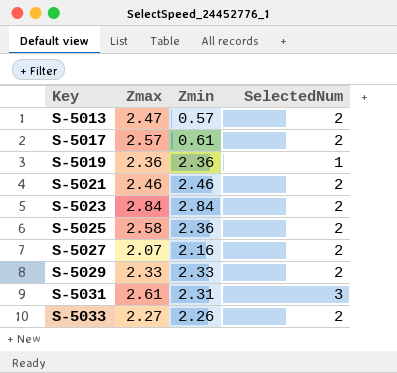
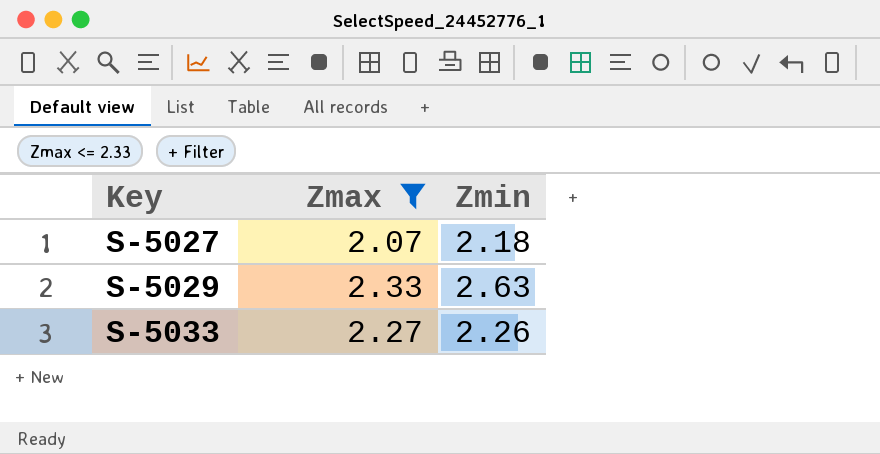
filter: none -> Zmax <= 2.33
column SelectedNum | position: 4 -> none
S-5027 | Zmin: 2.16 -> 2.18
S-5029 | Zmin: 2.33 -> 2.63

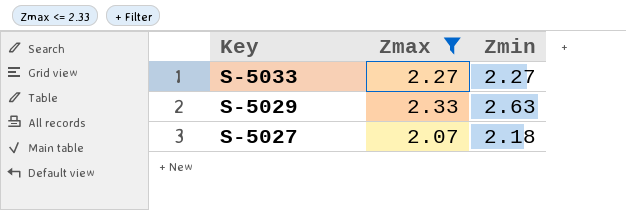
row order: Key ascending -> Key descending
S-5033 | Zmin: 2.26 -> 2.27

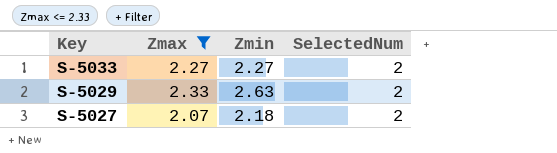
column SelectedNum | position: none -> 4

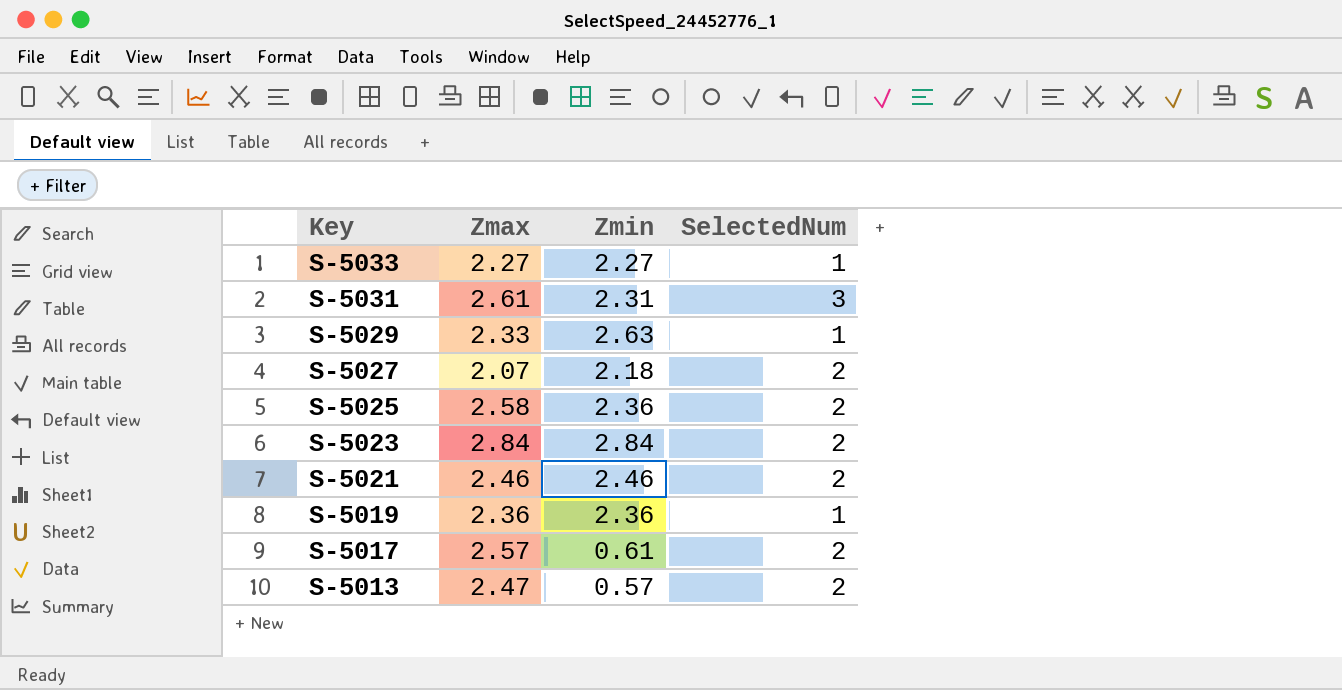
filter: Zmax <= 2.33 -> none
S-5033 | SelectedNum: 2 -> 1
S-5029 | SelectedNum: 2 -> 1

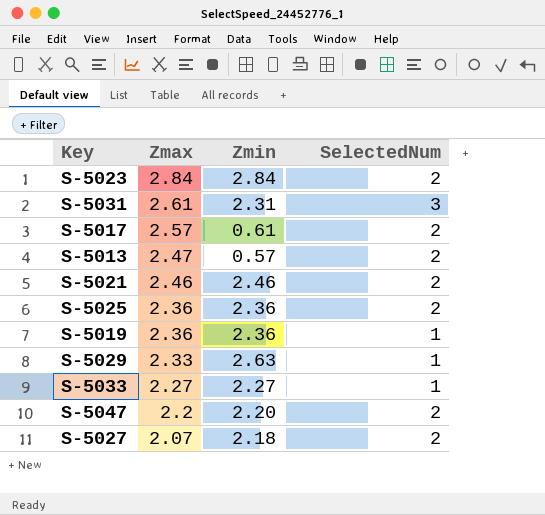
row order: Key descending -> Zmax descending
S-5025 | Zmax: 2.58 -> 2.36
row S-5047: none -> 2.2 | 2.20 | 2

